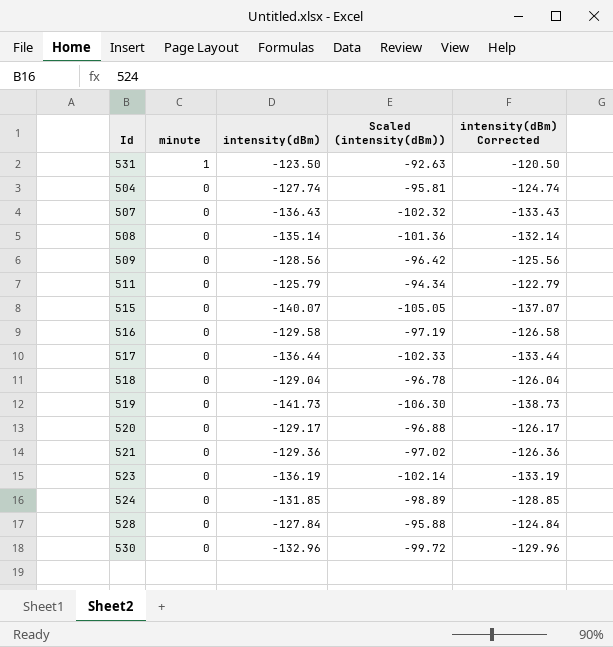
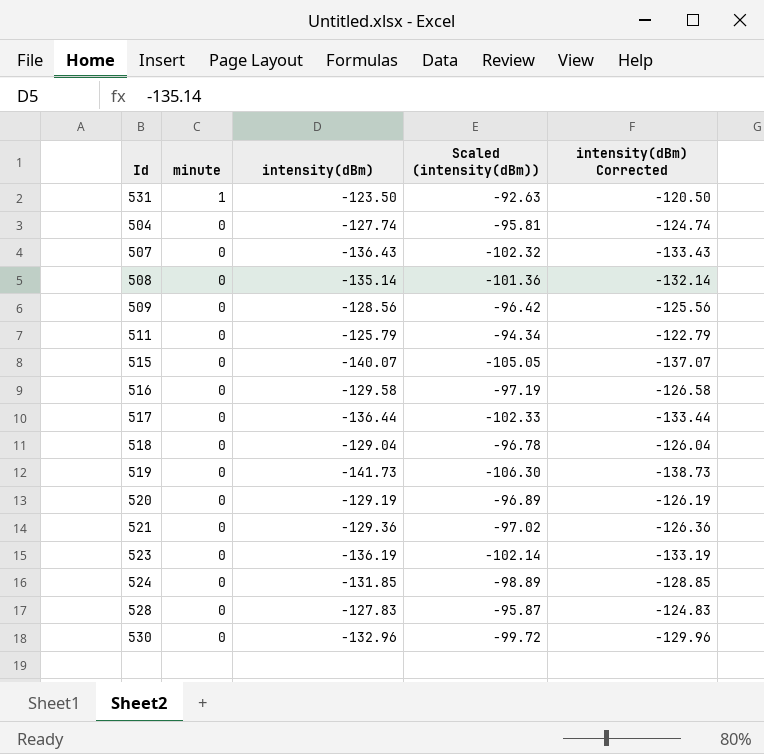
520 | intensity(dBm): -129.17 -> -129.19
520 | Scaled (intensity(dBm)): -96.88 -> -96.89
520 | intensity(dBm) Corrected: -126.17 -> -126.19
528 | intensity(dBm): -127.84 -> -127.83
528 | Scaled (intensity(dBm)): -95.88 -> -95.87
528 | intensity(dBm) Corrected: -124.84 -> -124.83

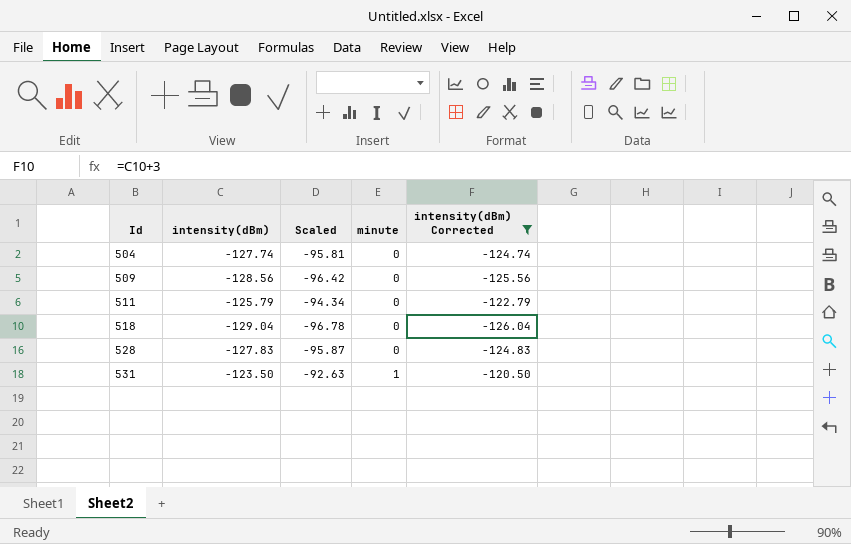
filter: none -> intensity(dBm) Corrected >= -126.04
row order: minute descending -> Id ascending
column name: Scaled (intensity(dBm)) -> Scaled
column minute | position: 2 -> 4

